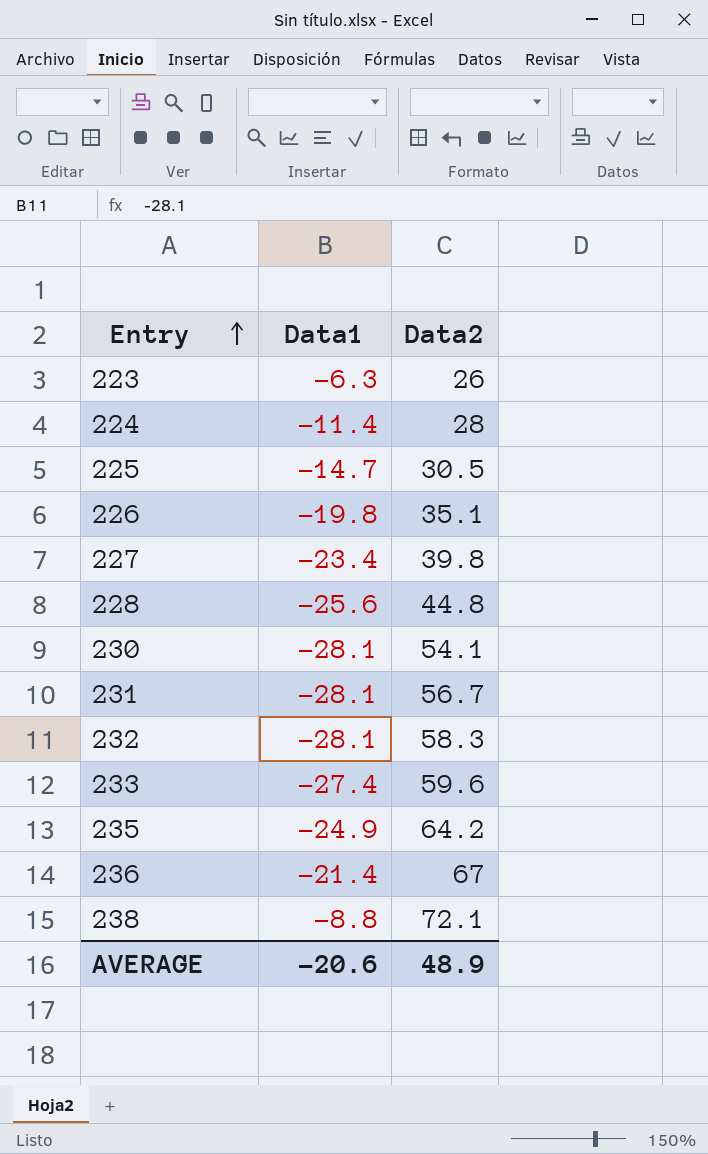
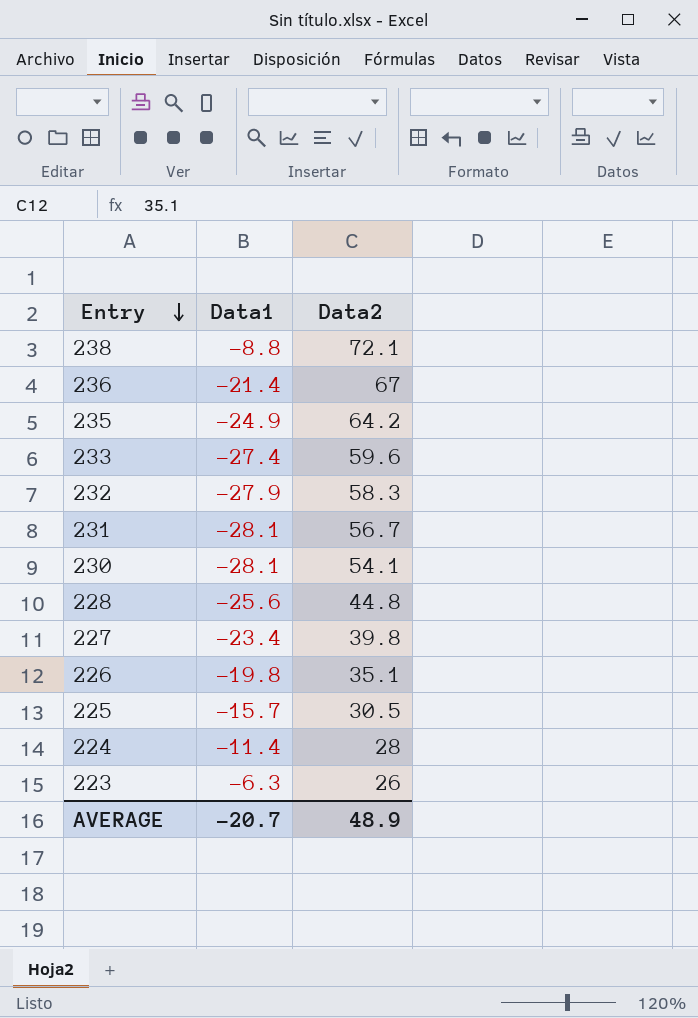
row order: Entry ascending -> Entry descending
232 | Data1: -28.1 -> -27.9
225 | Data1: -14.7 -> -15.7
AVERAGE | Data1: -20.6 -> -20.7

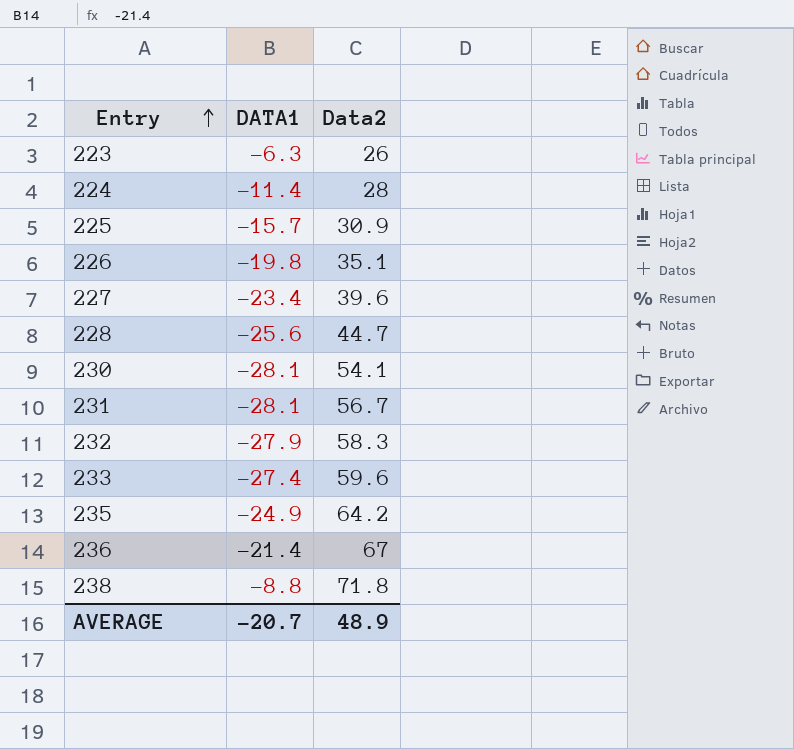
row order: Entry descending -> Entry ascending
column name: Data1 -> DATA1
225 | Data2: 30.5 -> 30.9
227 | Data2: 39.8 -> 39.6
228 | Data2: 44.8 -> 44.7
238 | Data2: 72.1 -> 71.8

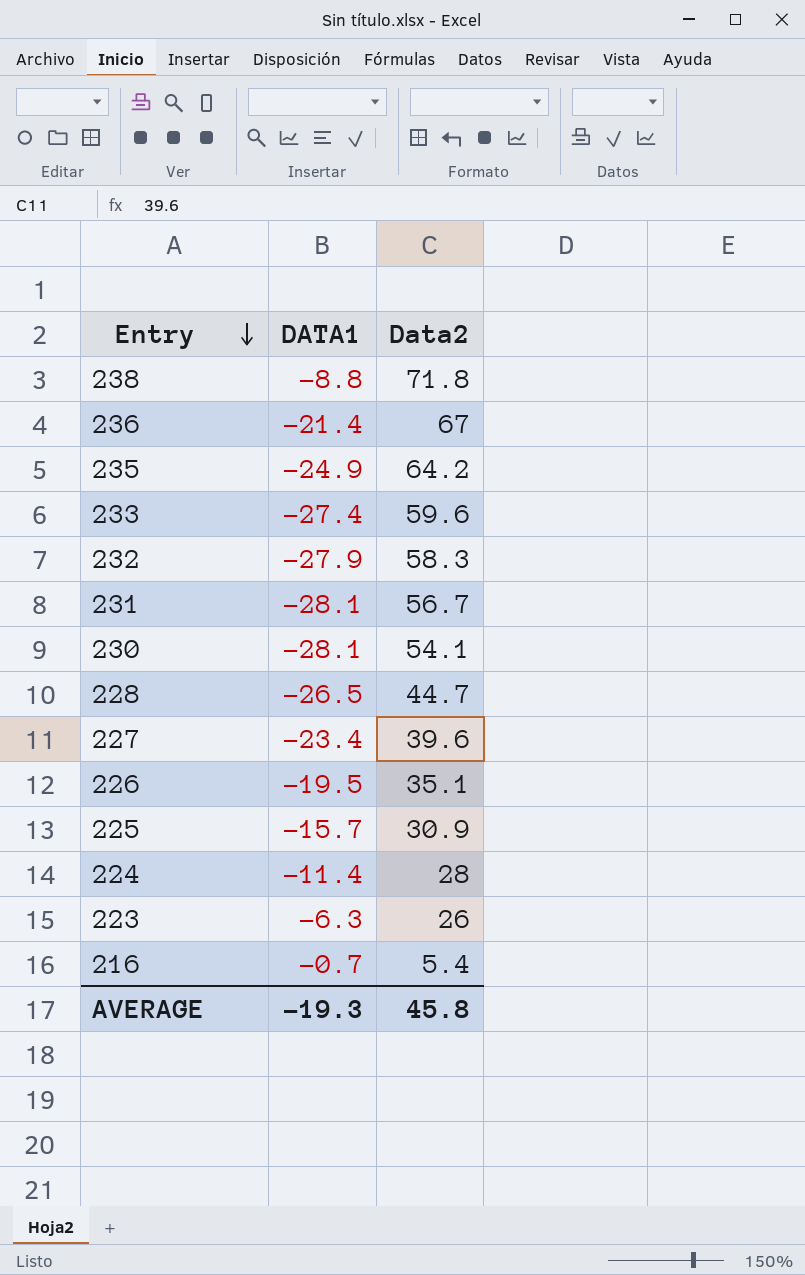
row order: Entry ascending -> Entry descending
228 | DATA1: -25.6 -> -26.5
226 | DATA1: -19.8 -> -19.5
row 216: none -> -0.7 | 5.4
AVERAGE | DATA1: -20.7 -> -19.3
AVERAGE | Data2: 48.9 -> 45.8

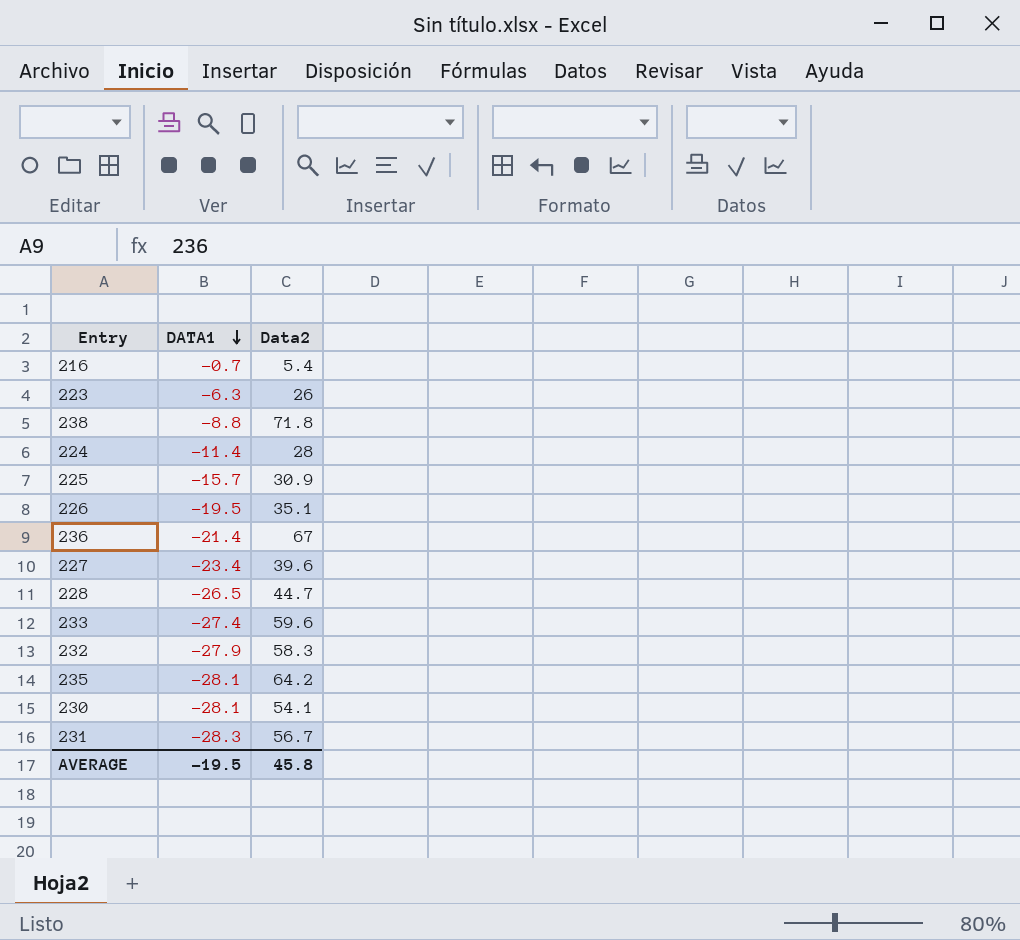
row order: Entry descending -> DATA1 descending
235 | DATA1: -24.9 -> -28.1
231 | DATA1: -28.1 -> -28.3
AVERAGE | DATA1: -19.3 -> -19.5

